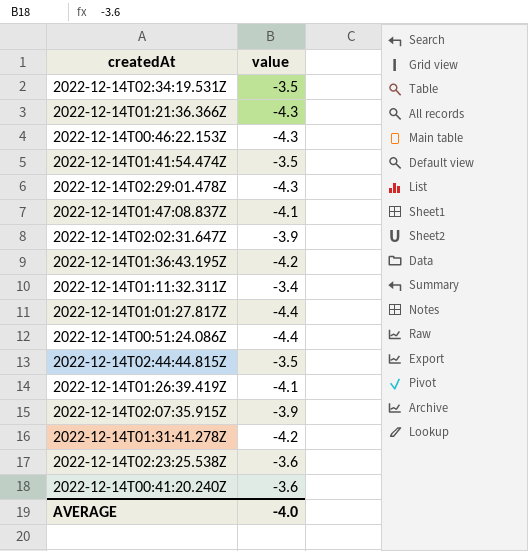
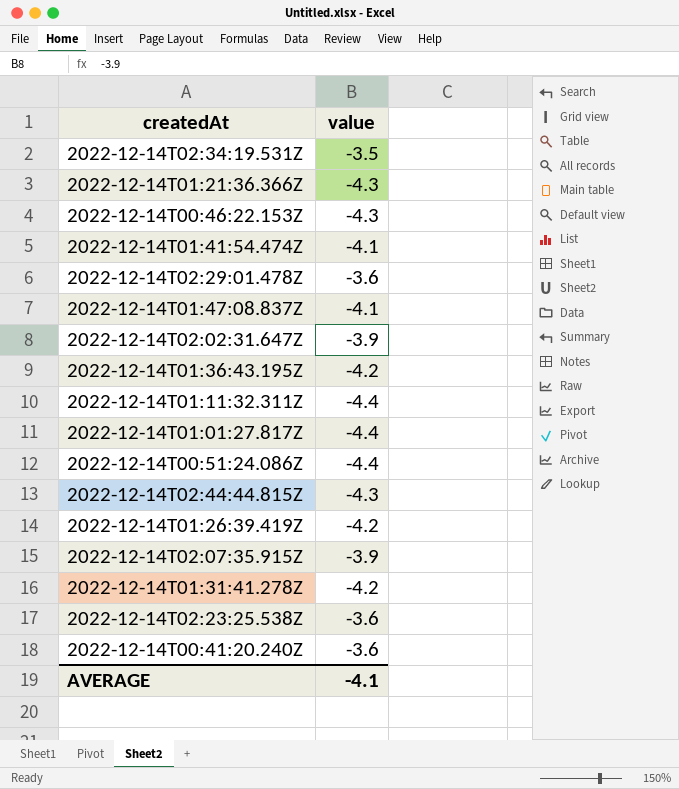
2022-12-14T01:41:54.474Z | value: -3.5 -> -4.1
2022-12-14T02:29:01.478Z | value: -4.3 -> -3.6
2022-12-14T01:11:32.311Z | value: -3.4 -> -4.4
2022-12-14T02:44:44.815Z | value: -3.5 -> -4.3
2022-12-14T01:26:39.419Z | value: -4.1 -> -4.2
AVERAGE | value: -4.0 -> -4.1

